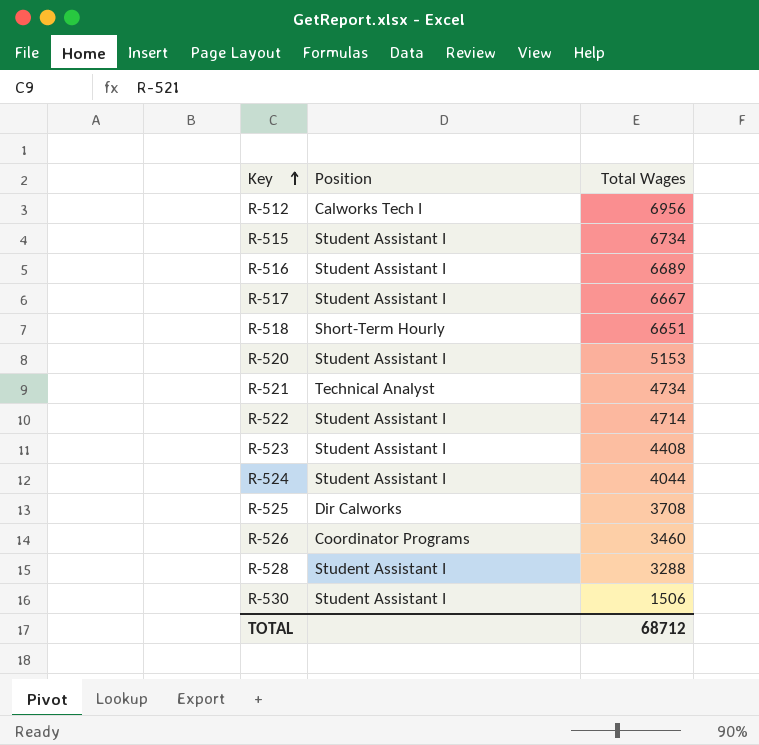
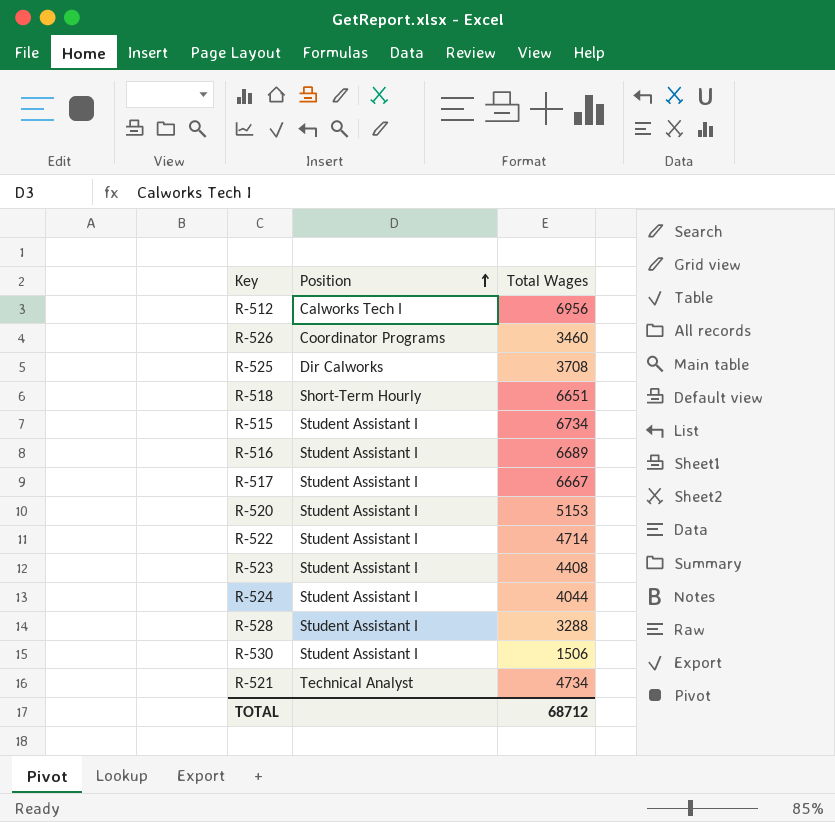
row order: Key ascending -> Position ascending

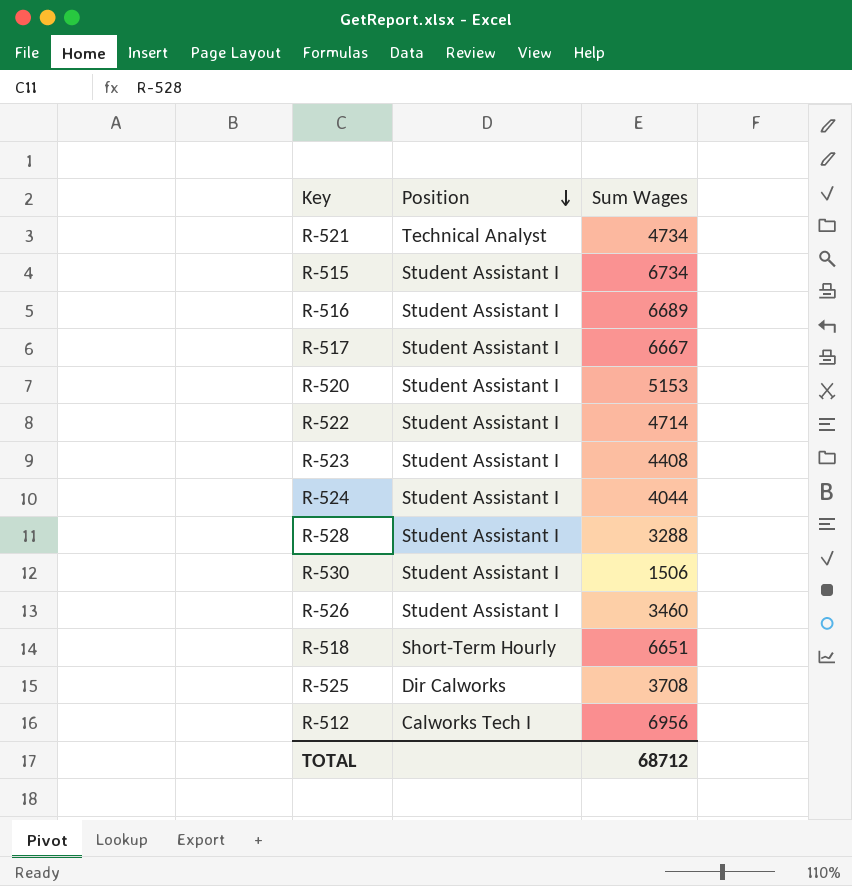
row order: Position ascending -> Position descending
column name: Total Wages -> Sum Wages
R-526 | Position: Coordinator Programs -> Student Assistant I

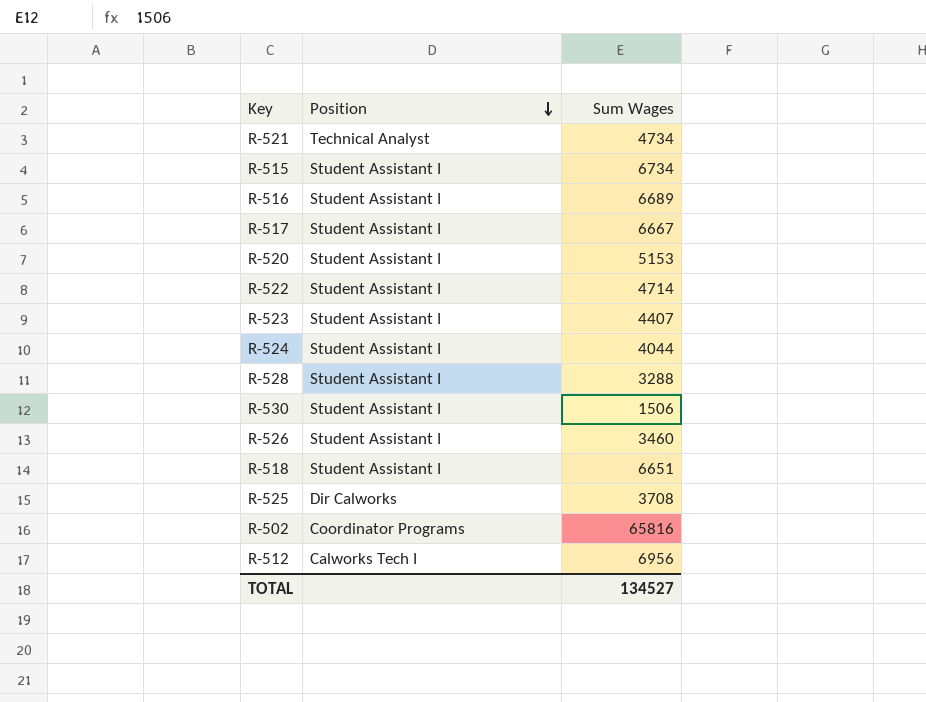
R-523 | Sum Wages: 4408 -> 4407
R-518 | Position: Short-Term Hourly -> Student Assistant I
row R-502: none -> Coordinator Programs | 65816
TOTAL | Sum Wages: 68712 -> 134527

